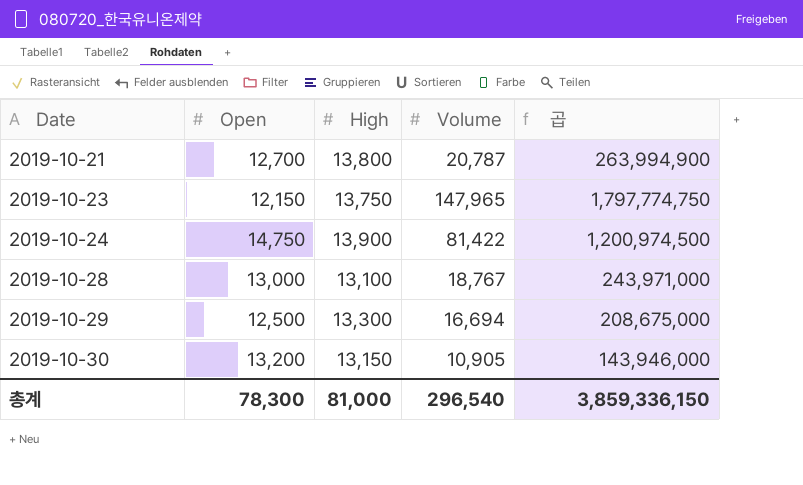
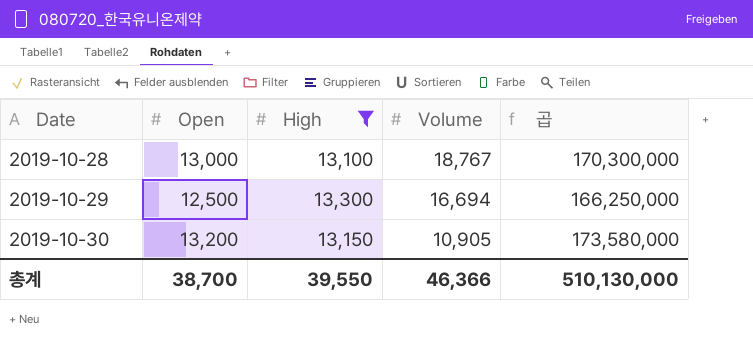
filter: none -> High <= 13,300
column 곱 | formula: [Open] * [Volume] -> [Open] * [High]
총계 | Open: 78,300 -> 38,700
총계 | High: 81,000 -> 39,550
총계 | Volume: 296,540 -> 46,366
총계 | 곱: 3,859,336,150 -> 510,130,000

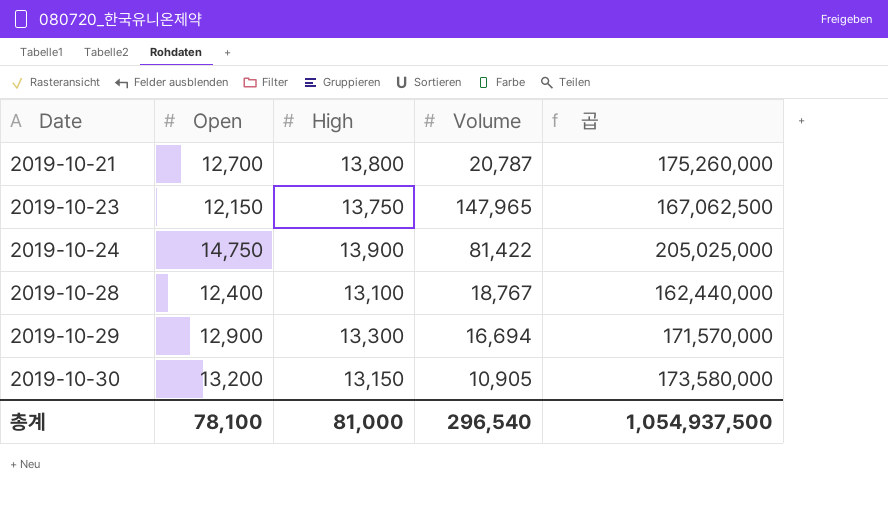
filter: High <= 13,300 -> none
2019-10-28 | Open: 13,000 -> 12,400
2019-10-28 | 곱: 170,300,000 -> 162,440,000
2019-10-29 | Open: 12,500 -> 12,900
2019-10-29 | 곱: 166,250,000 -> 171,570,000
총계 | Open: 38,700 -> 78,100
총계 | High: 39,550 -> 81,000
총계 | Volume: 46,366 -> 296,540
총계 | 곱: 510,130,000 -> 1,054,937,500

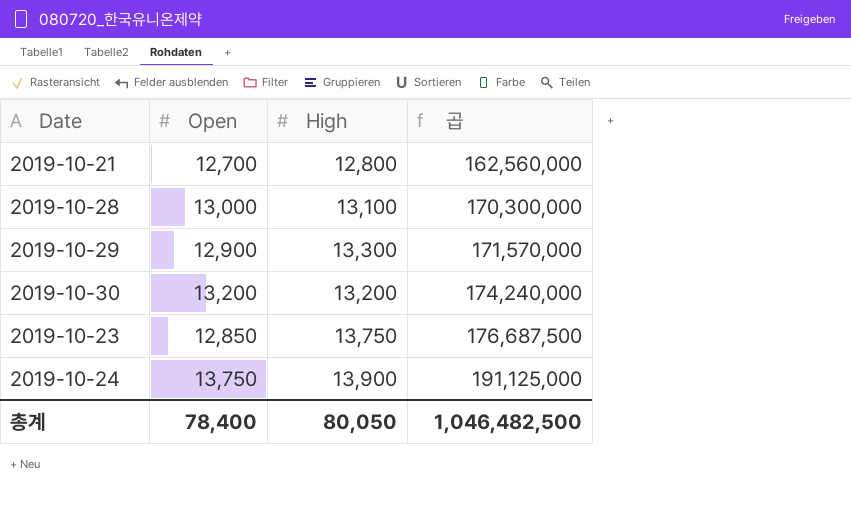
row order: Date ascending -> 곱 ascending
column Volume | position: 4 -> none
2019-10-21 | High: 13,800 -> 12,800
2019-10-21 | 곱: 175,260,000 -> 162,560,000
2019-10-28 | Open: 12,400 -> 13,000
2019-10-28 | 곱: 162,440,000 -> 170,300,000
2019-10-30 | High: 13,150 -> 13,200
2019-10-30 | 곱: 173,580,000 -> 174,240,000
2019-10-23 | Open: 12,150 -> 12,850
2019-10-23 | 곱: 167,062,500 -> 176,687,500
2019-10-24 | Open: 14,750 -> 13,750
2019-10-24 | 곱: 205,025,000 -> 191,125,000
총계 | Open: 78,100 -> 78,400
총계 | High: 81,000 -> 80,050
총계 | 곱: 1,054,937,500 -> 1,046,482,500

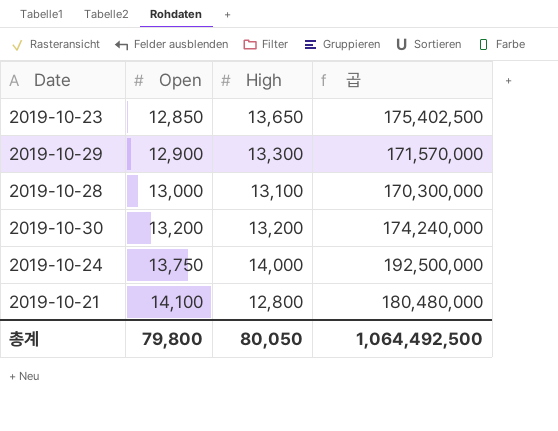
row order: 곱 ascending -> Open ascending
2019-10-23 | High: 13,750 -> 13,650
2019-10-23 | 곱: 176,687,500 -> 175,402,500
2019-10-24 | High: 13,900 -> 14,000
2019-10-24 | 곱: 191,125,000 -> 192,500,000
2019-10-21 | Open: 12,700 -> 14,100
2019-10-21 | 곱: 162,560,000 -> 180,480,000
총계 | Open: 78,400 -> 79,800
총계 | 곱: 1,046,482,500 -> 1,064,492,500

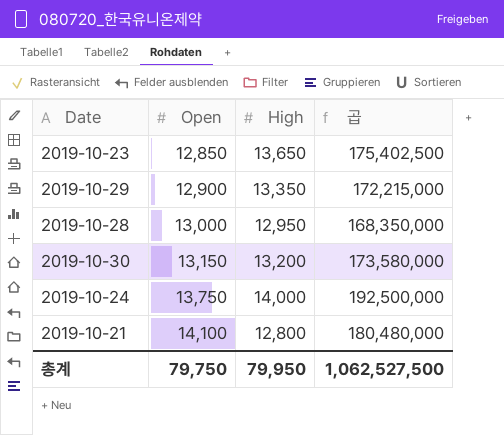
2019-10-29 | High: 13,300 -> 13,350
2019-10-29 | 곱: 171,570,000 -> 172,215,000
2019-10-28 | High: 13,100 -> 12,950
2019-10-28 | 곱: 170,300,000 -> 168,350,000
2019-10-30 | Open: 13,200 -> 13,150
2019-10-30 | 곱: 174,240,000 -> 173,580,000
총계 | Open: 79,800 -> 79,750
총계 | High: 80,050 -> 79,950
총계 | 곱: 1,064,492,500 -> 1,062,527,500

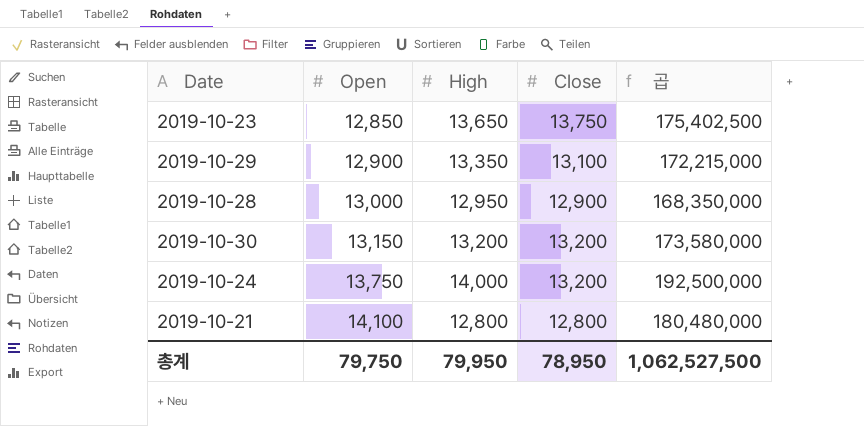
column Close | position: none -> 4

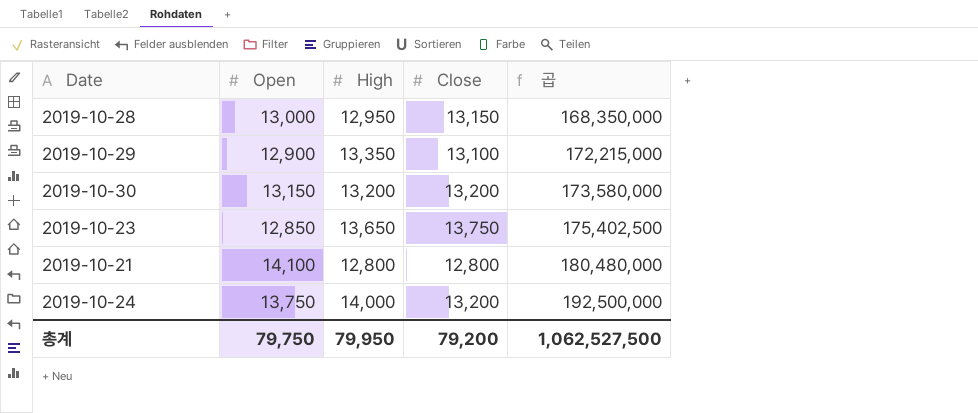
row order: Open ascending -> 곱 ascending
2019-10-28 | Close: 12,900 -> 13,150
총계 | Close: 78,950 -> 79,200

